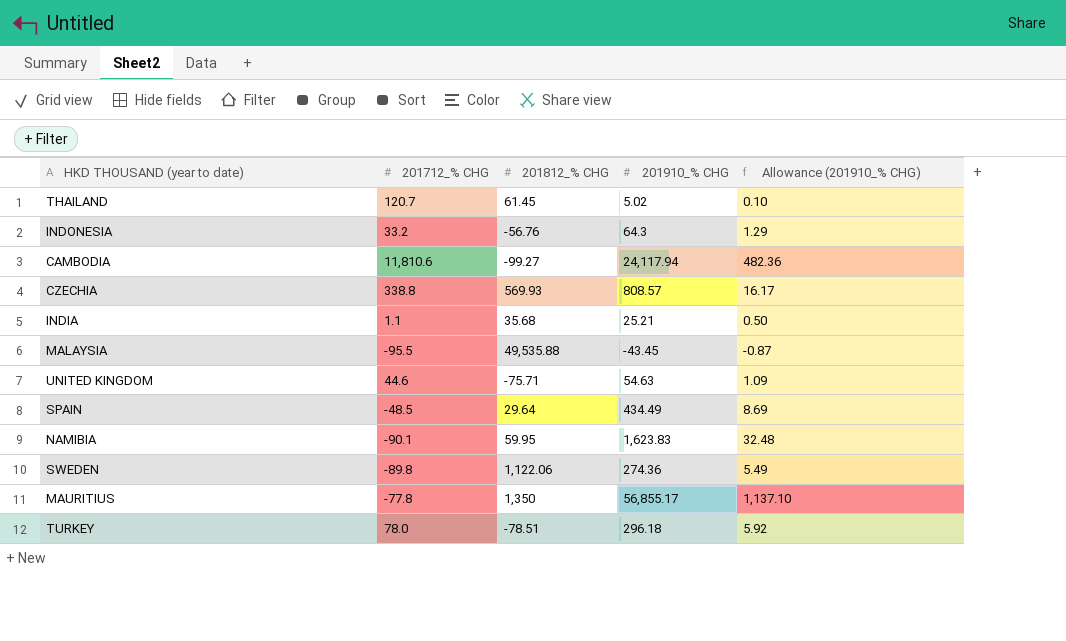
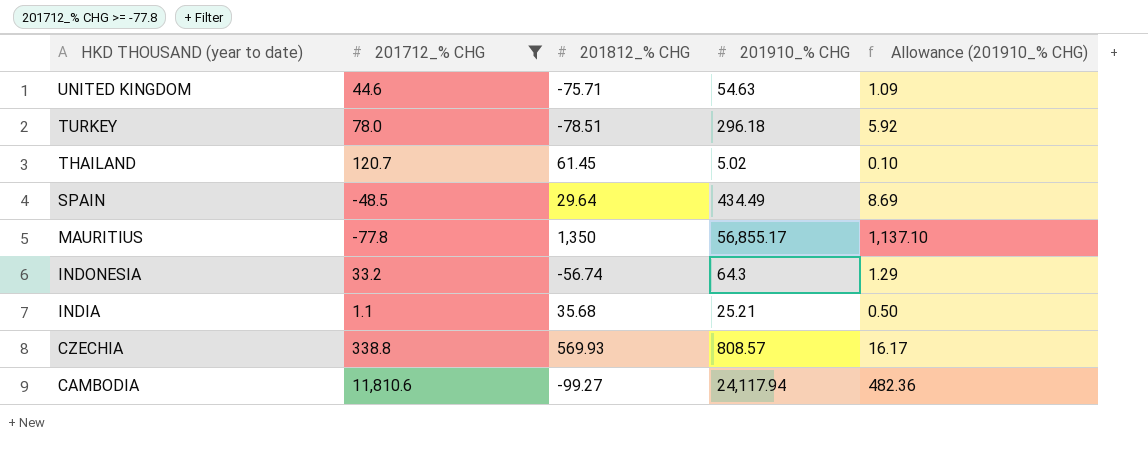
filter: none -> 201712_% CHG >= -77.8
row order: none -> HKD THOUSAND (year to date) descending
INDONESIA | 201812_% CHG: -56.76 -> -56.74

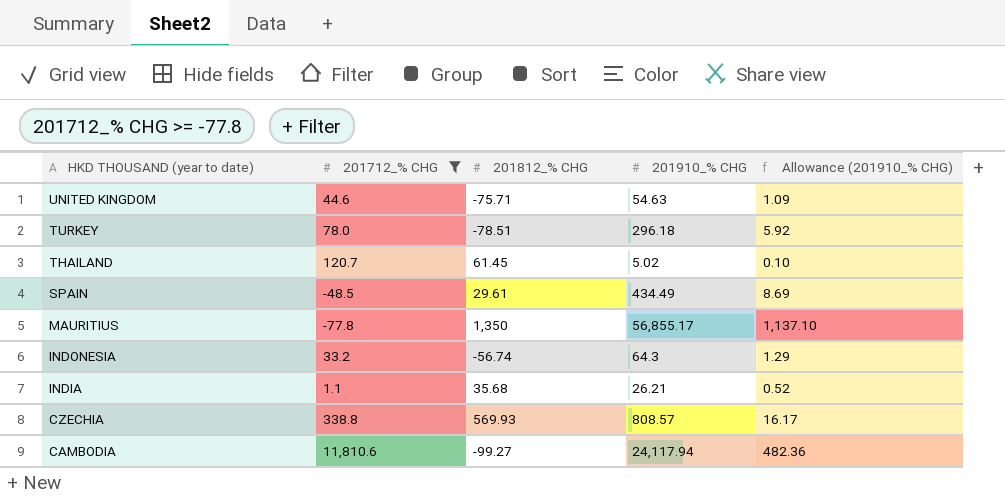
SPAIN | 201812_% CHG: 29.64 -> 29.61
INDIA | 201910_% CHG: 25.21 -> 26.21
INDIA | Allowance (201910_% CHG): 0.50 -> 0.52

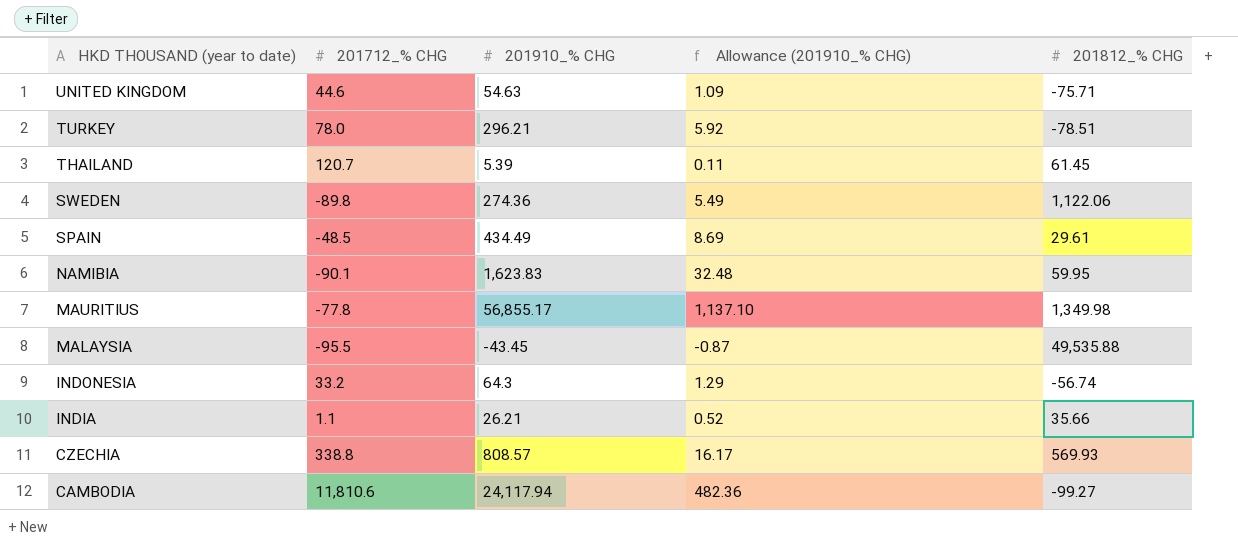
filter: 201712_% CHG >= -77.8 -> none
column 201812_% CHG | position: 3 -> 5
TURKEY | 201910_% CHG: 296.18 -> 296.21
THAILAND | 201910_% CHG: 5.02 -> 5.39
THAILAND | Allowance (201910_% CHG): 0.10 -> 0.11
MAURITIUS | 201812_% CHG: 1,350 -> 1,349.98
INDIA | 201812_% CHG: 35.68 -> 35.66

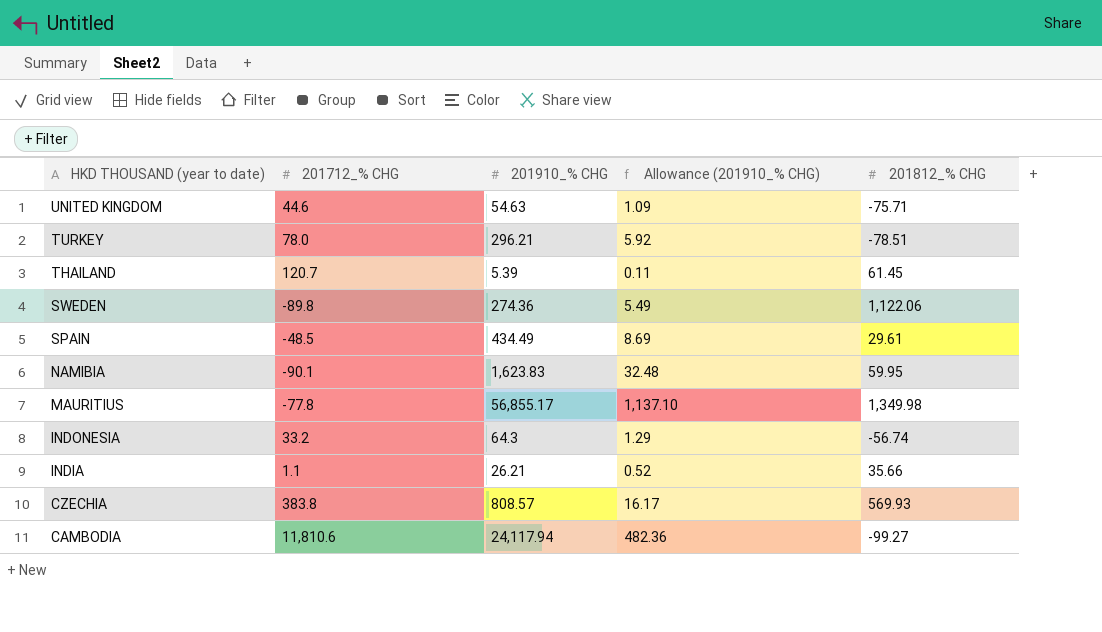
row MALAYSIA: -95.5 | -43.45 | -0.87 | 49,535.88 -> none
CZECHIA | 201712_% CHG: 338.8 -> 383.8

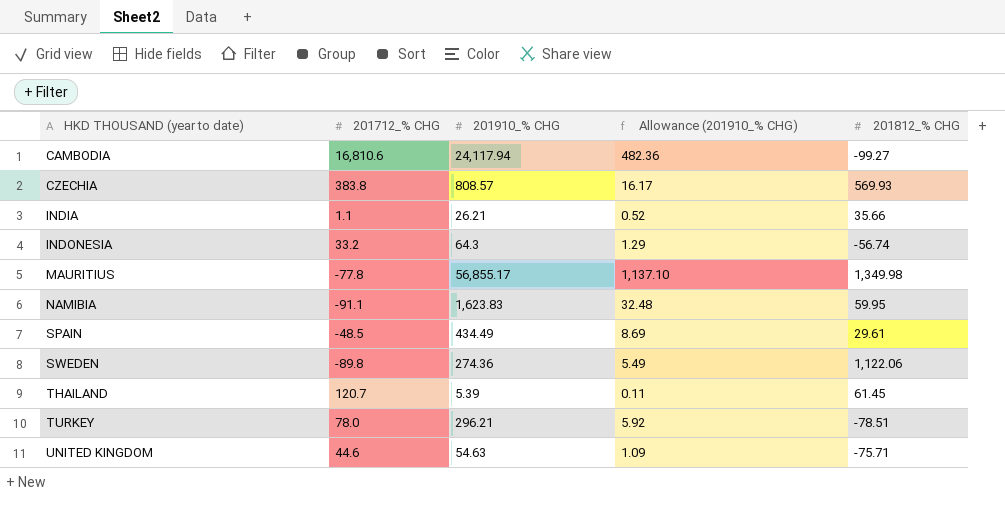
row order: HKD THOUSAND (year to date) descending -> HKD THOUSAND (year to date) ascending
CAMBODIA | 201712_% CHG: 11,810.6 -> 16,810.6
NAMIBIA | 201712_% CHG: -90.1 -> -91.1

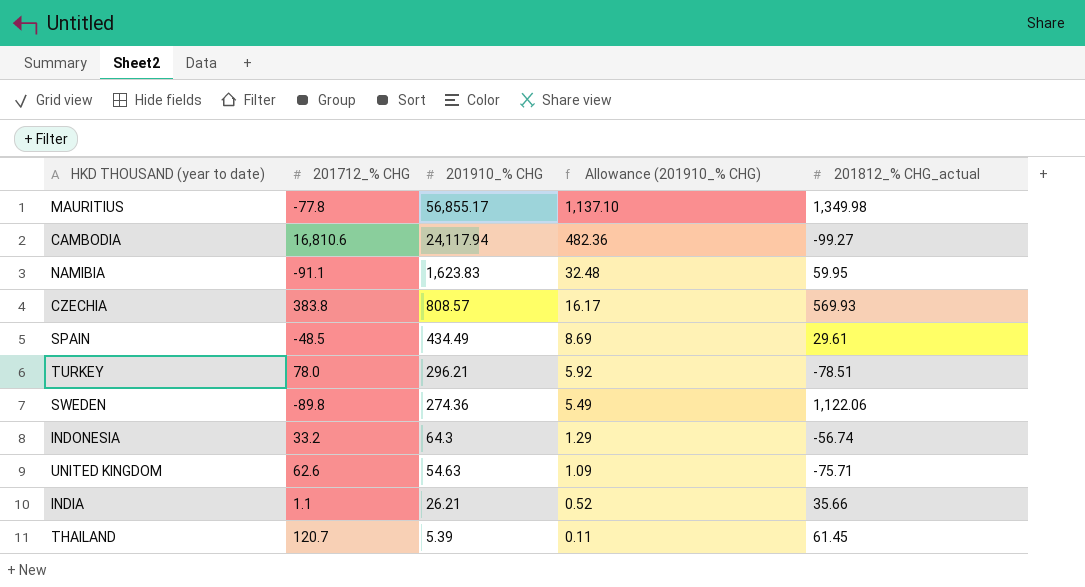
row order: HKD THOUSAND (year to date) ascending -> 201910_% CHG descending
column name: 201812_% CHG -> 201812_% CHG_actual
UNITED KINGDOM | 201712_% CHG: 44.6 -> 62.6

